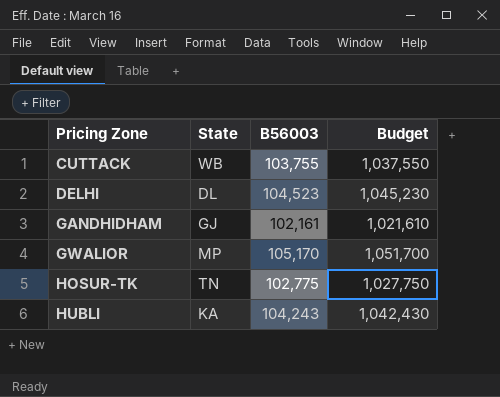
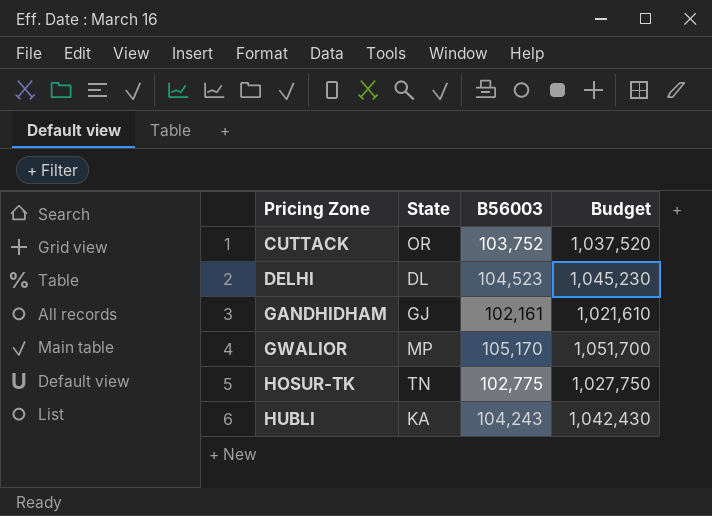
CUTTACK | State: WB -> OR
CUTTACK | B56003: 103,755 -> 103,752
CUTTACK | Budget: 1,037,550 -> 1,037,520

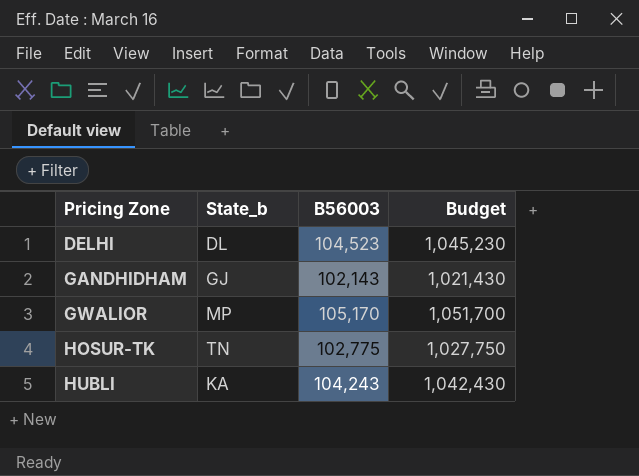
column name: State -> State_b
row CUTTACK: OR | 103,752 | 1,037,520 -> none
GANDHIDHAM | B56003: 102,161 -> 102,143
GANDHIDHAM | Budget: 1,021,610 -> 1,021,430

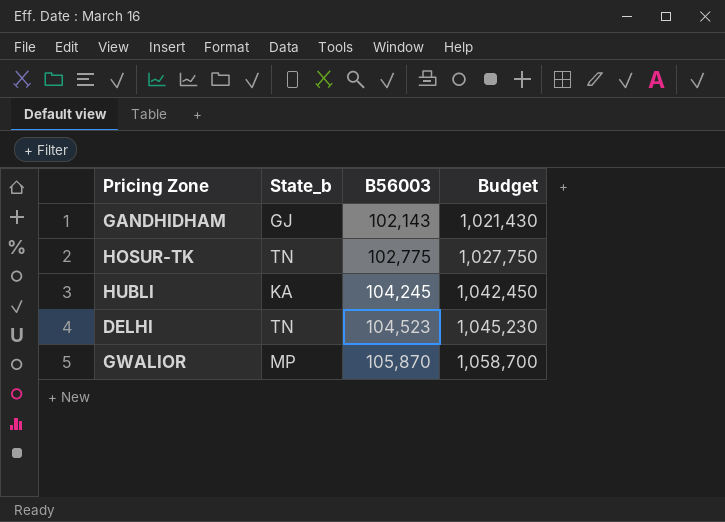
row order: Pricing Zone ascending -> B56003 ascending
HUBLI | B56003: 104,243 -> 104,245
HUBLI | Budget: 1,042,430 -> 1,042,450
DELHI | State_b: DL -> TN
GWALIOR | B56003: 105,170 -> 105,870
GWALIOR | Budget: 1,051,700 -> 1,058,700

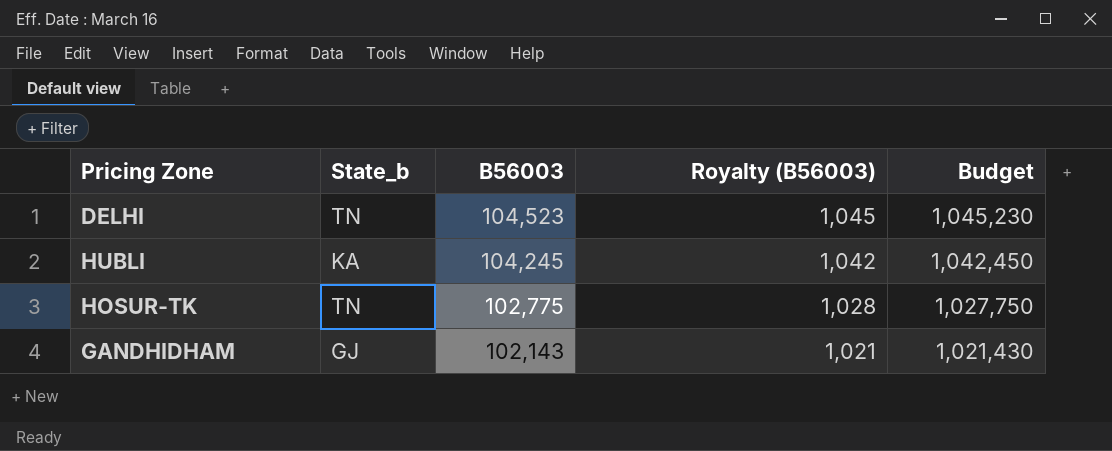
row order: B56003 ascending -> B56003 descending
column Royalty (B56003) | formula: none -> [B56003] * 0.01
row GWALIOR: MP | 105,870 | 1,058,700 -> none

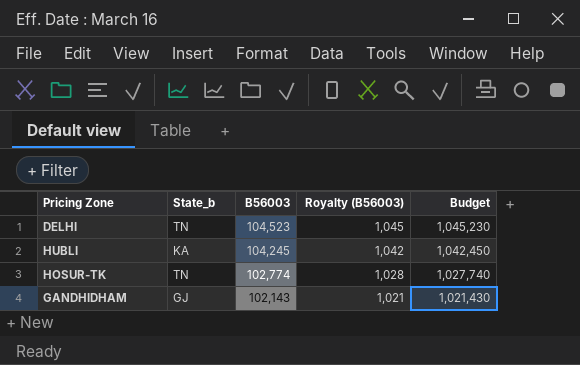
HOSUR-TK | B56003: 102,775 -> 102,774
HOSUR-TK | Budget: 1,027,750 -> 1,027,740

